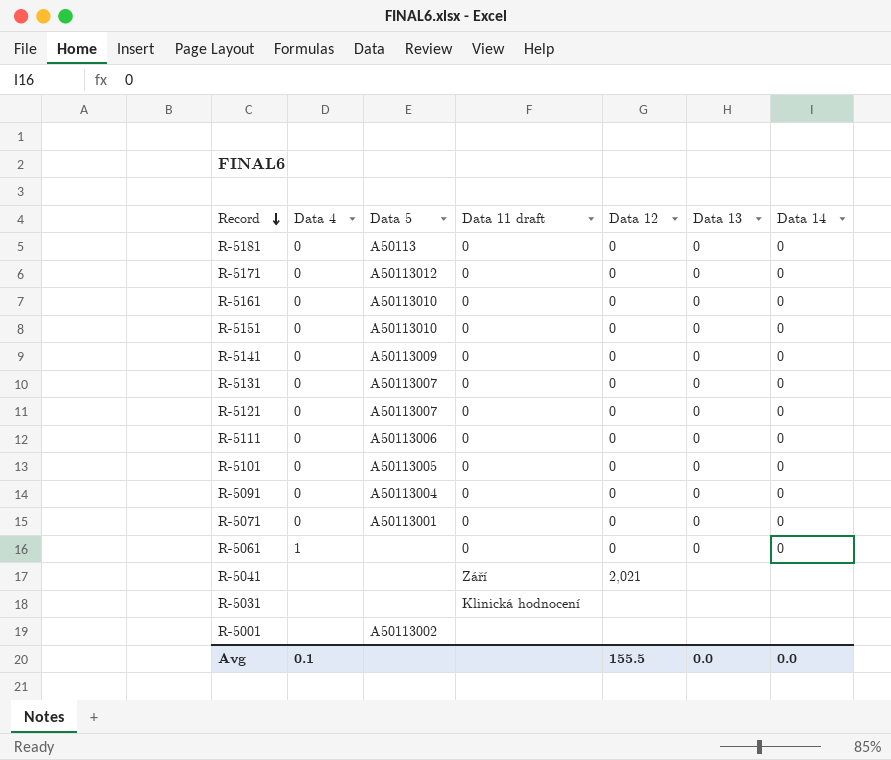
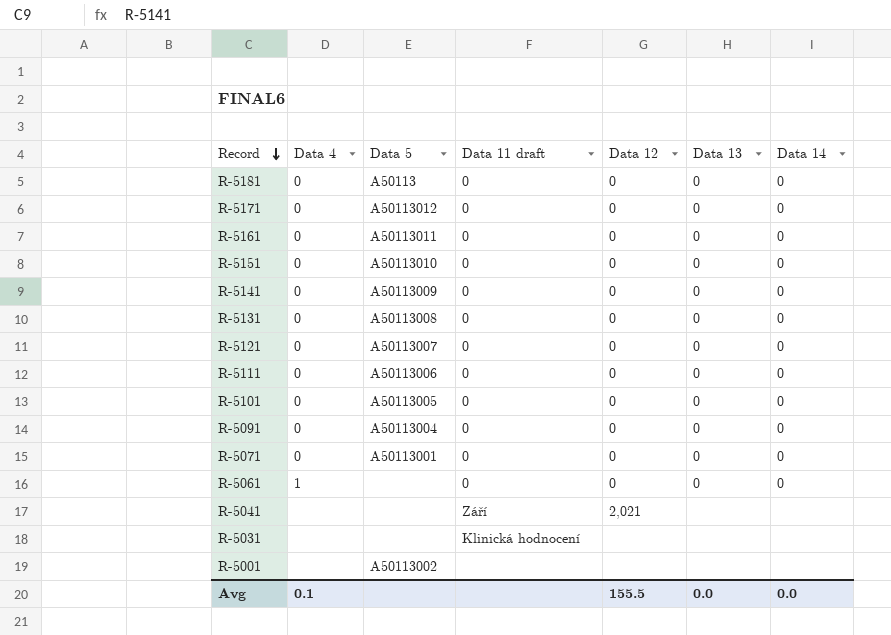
R-5161 | Data 5: A50113010 -> A50113011
R-5131 | Data 5: A50113007 -> A50113008

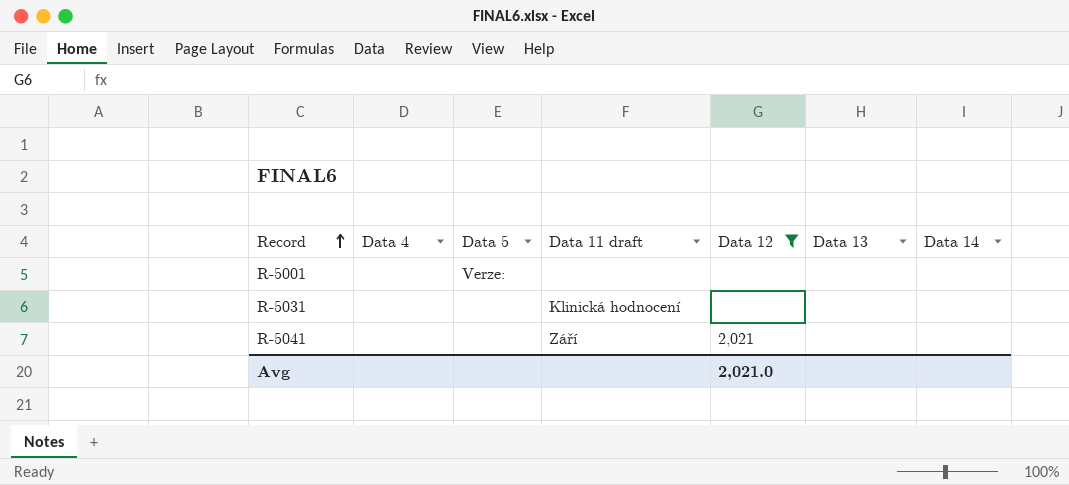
filter: none -> Data 12 != 0
row order: Record descending -> Record ascending
R-5001 | Data 5: A50113002 -> Verze:
Avg | Data 4: 0.1 -> none
Avg | Data 12: 155.5 -> 2,021.0
Avg | Data 13: 0.0 -> none
Avg | Data 14: 0.0 -> none

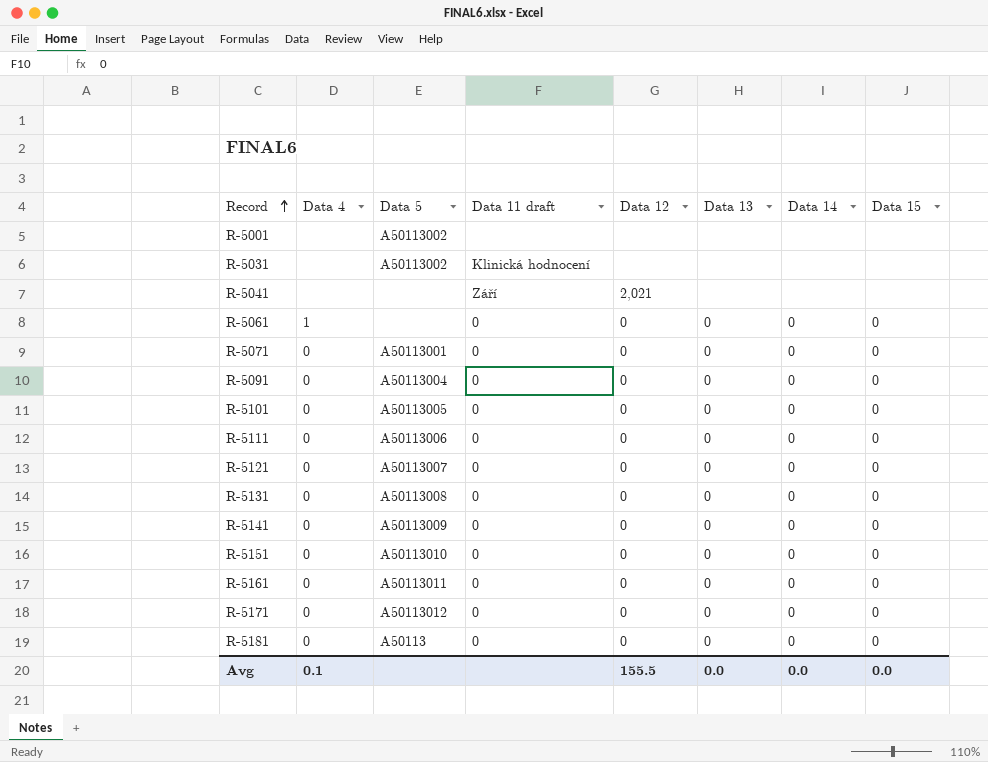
filter: Data 12 != 0 -> none
column Data 15 | position: none -> 8
R-5001 | Data 5: Verze: -> A50113002
R-5031 | Data 5: none -> A50113002
Avg | Data 4: none -> 0.1
Avg | Data 12: 2,021.0 -> 155.5
Avg | Data 13: none -> 0.0
Avg | Data 14: none -> 0.0

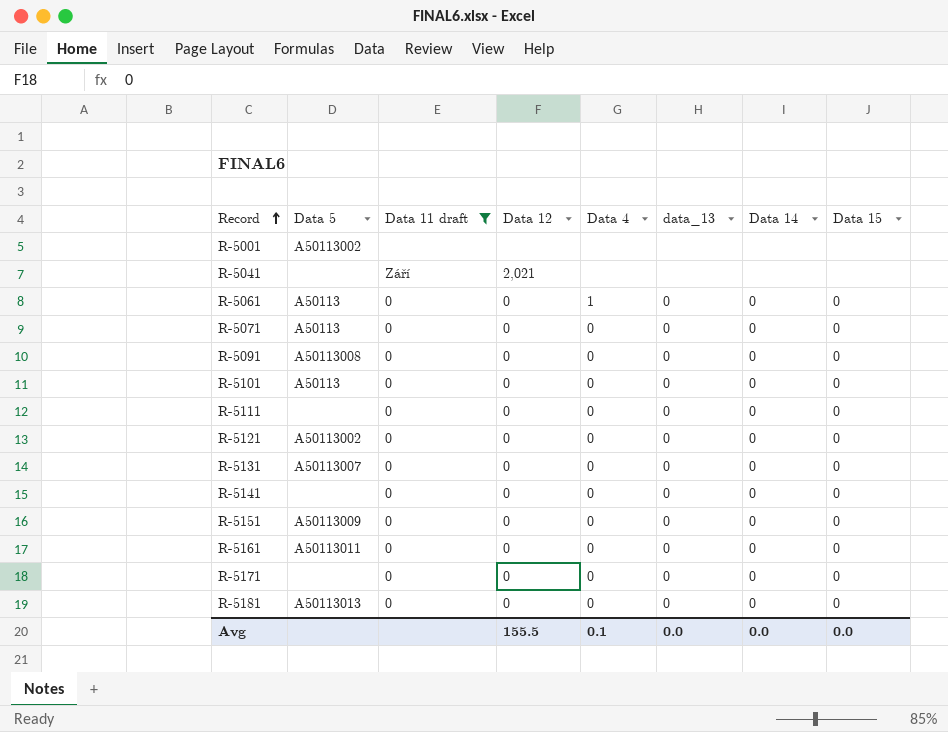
filter: none -> Data 11 draft != Klinická hodnocení
column Data 4 | position: 2 -> 5
column name: Data 13 -> data_13
R-5061 | Data 5: none -> A50113
R-5071 | Data 5: A50113001 -> A50113
R-5091 | Data 5: A50113004 -> A50113008
R-5101 | Data 5: A50113005 -> A50113
R-5111 | Data 5: A50113006 -> none
R-5121 | Data 5: A50113007 -> A50113002
R-5131 | Data 5: A50113008 -> A50113007
R-5141 | Data 5: A50113009 -> none
R-5151 | Data 5: A50113010 -> A50113009
R-5171 | Data 5: A50113012 -> none
R-5181 | Data 5: A50113 -> A50113013

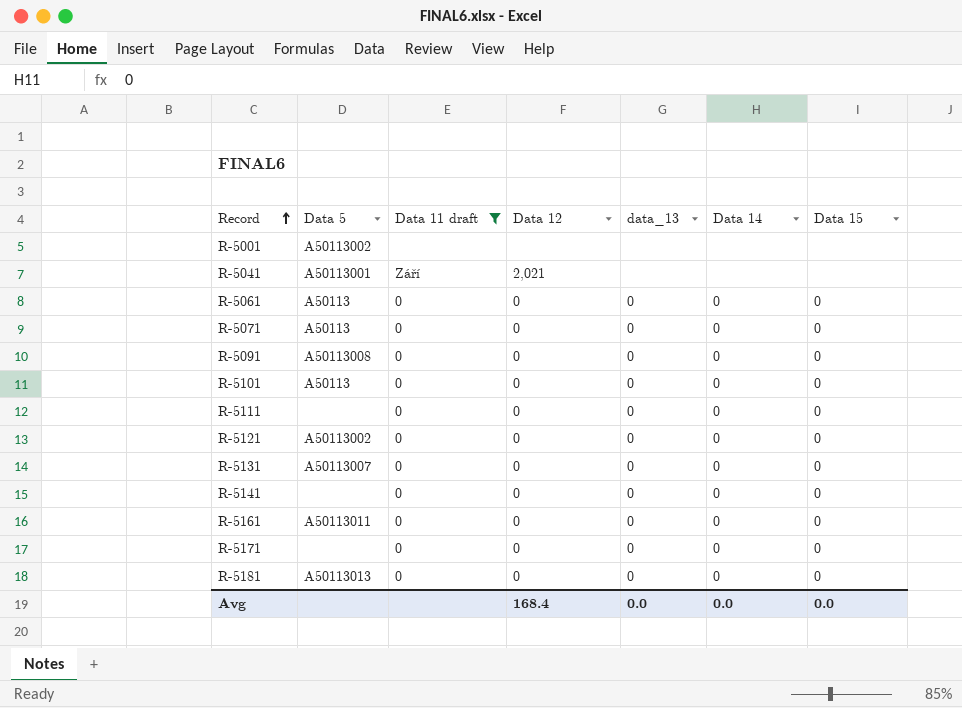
column Data 4 | position: 5 -> none
row R-5151: A50113009 | 0 | 0 | 0 | 0 | 0 | 0 -> none
R-5041 | Data 5: none -> A50113001
Avg | Data 12: 155.5 -> 168.4

